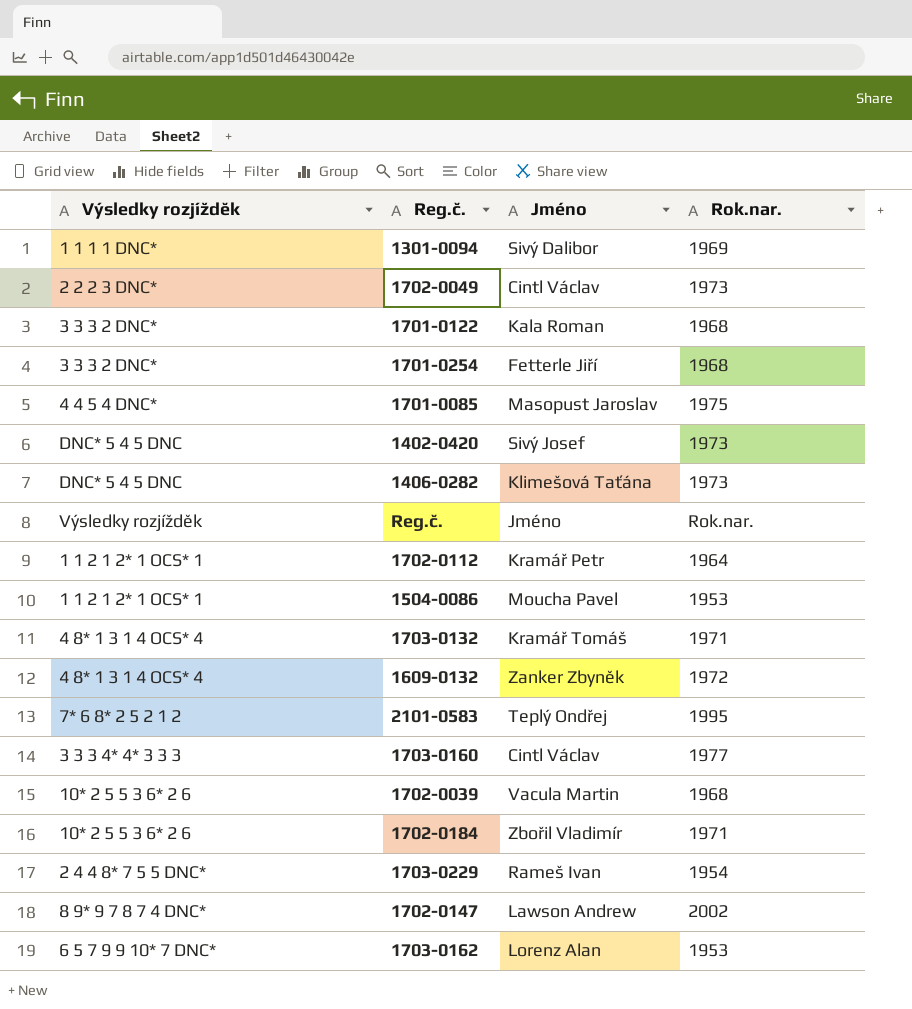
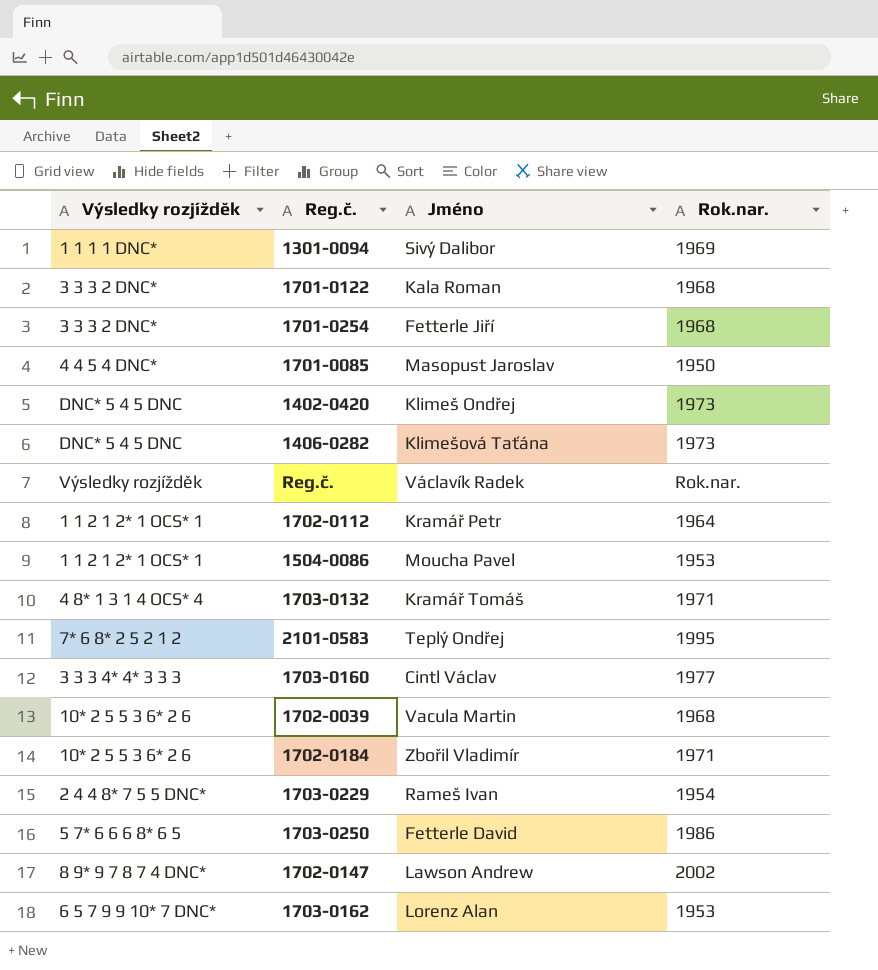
row 1702-0049: 2 2 2 3 DNC* | Cintl Václav | 1973 -> none
row 1609-0132: 4 8* 1 3 1 4 OCS* 4 | Zanker Zbyněk | 1972 -> none
1701-0085 | Rok.nar.: 1975 -> 1950
1402-0420 | Jméno: Sivý Josef -> Klimeš Ondřej
Reg.č. | Jméno: Jméno -> Václavík Radek
row 1703-0250: none -> 5 7* 6 6 6 8* 6 5 | Fetterle David | 1986

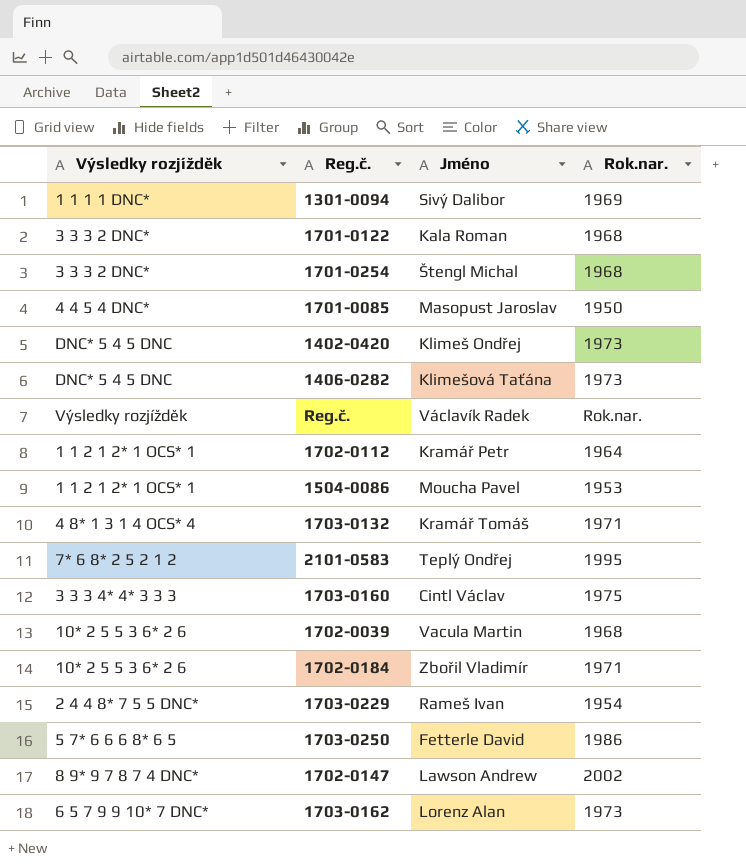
1701-0254 | Jméno: Fetterle Jiří -> Štengl Michal
1703-0160 | Rok.nar.: 1977 -> 1975
1703-0162 | Rok.nar.: 1953 -> 1973

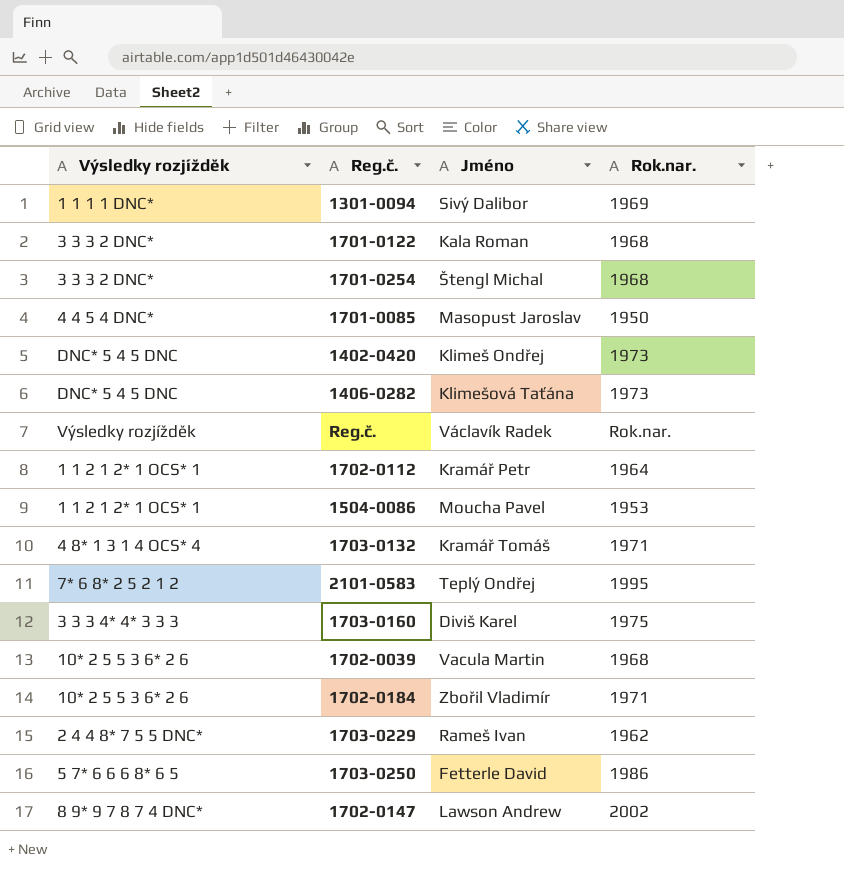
row 1703-0162: 6 5 7 9 9 10* 7 DNC* | Lorenz Alan | 1973 -> none
1703-0160 | Jméno: Cintl Václav -> Diviš Karel
1703-0229 | Rok.nar.: 1954 -> 1962

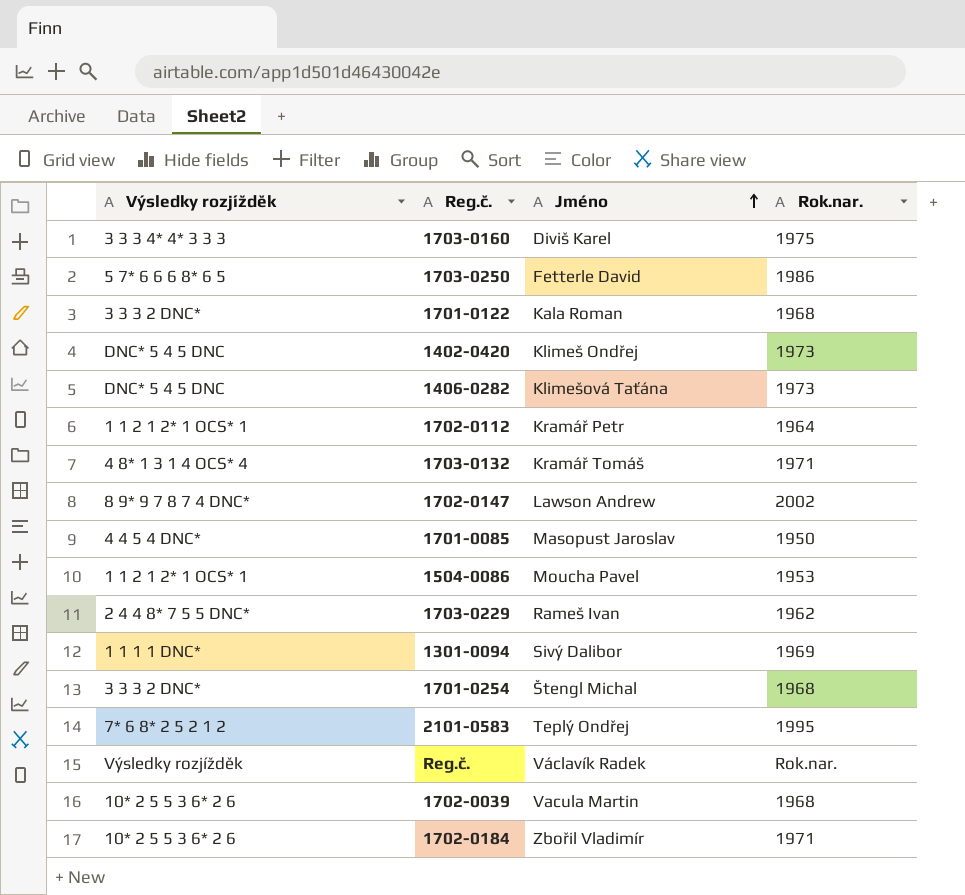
row order: none -> Jméno ascending

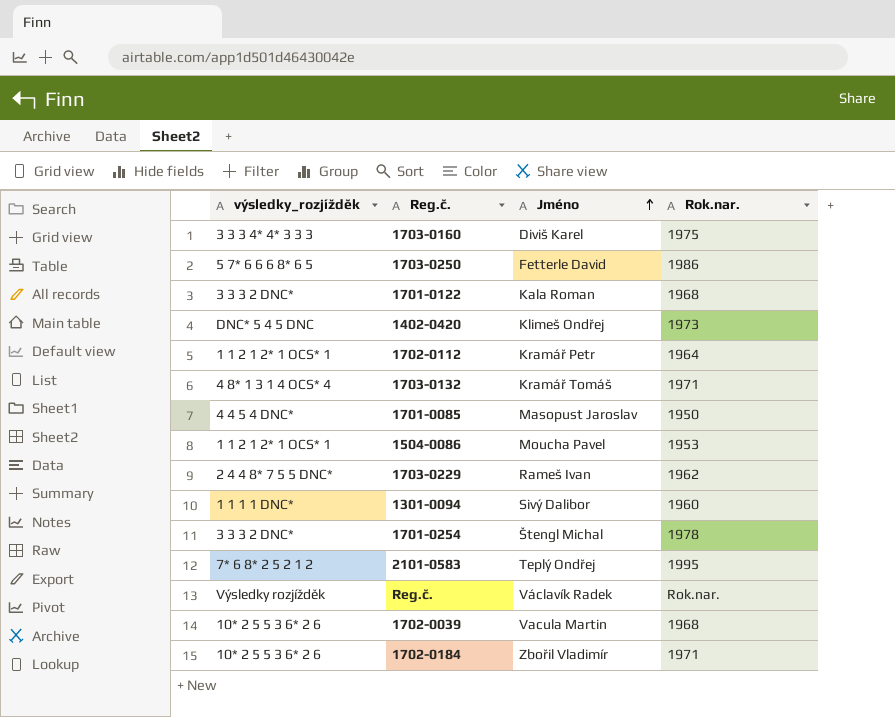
column name: Výsledky rozjížděk -> výsledky_rozjížděk
row 1406-0282: DNC* 5 4 5 DNC | Klimešová Taťána | 1973 -> none
row 1702-0147: 8 9* 9 7 8 7 4 DNC* | Lawson Andrew | 2002 -> none
1301-0094 | Rok.nar.: 1969 -> 1960
1701-0254 | Rok.nar.: 1968 -> 1978

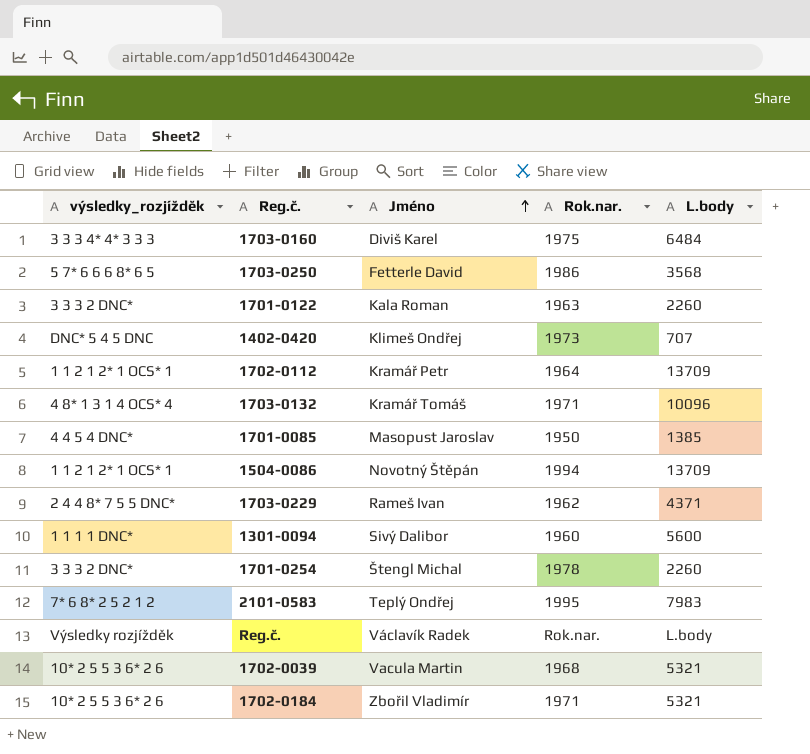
column L.body | position: none -> 5
1701-0122 | Rok.nar.: 1968 -> 1963
1504-0086 | Jméno: Moucha Pavel -> Novotný Štěpán
1504-0086 | Rok.nar.: 1953 -> 1994

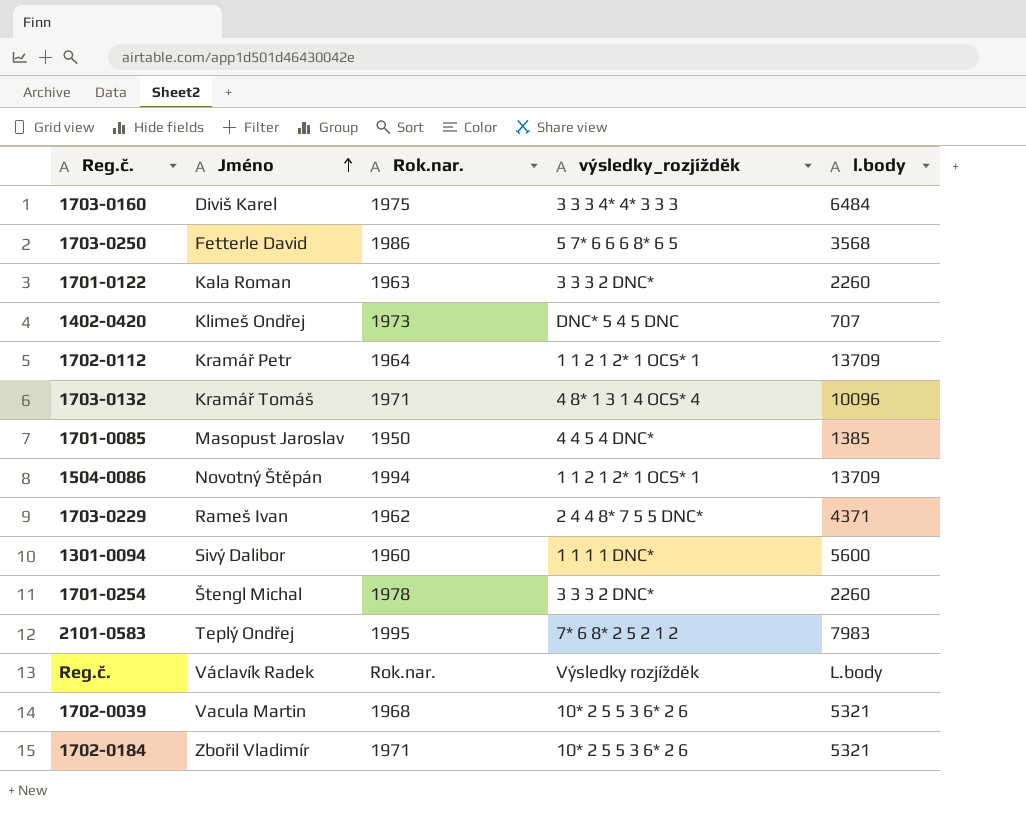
column výsledky_rozjížděk | position: 1 -> 4
column name: L.body -> l.body

